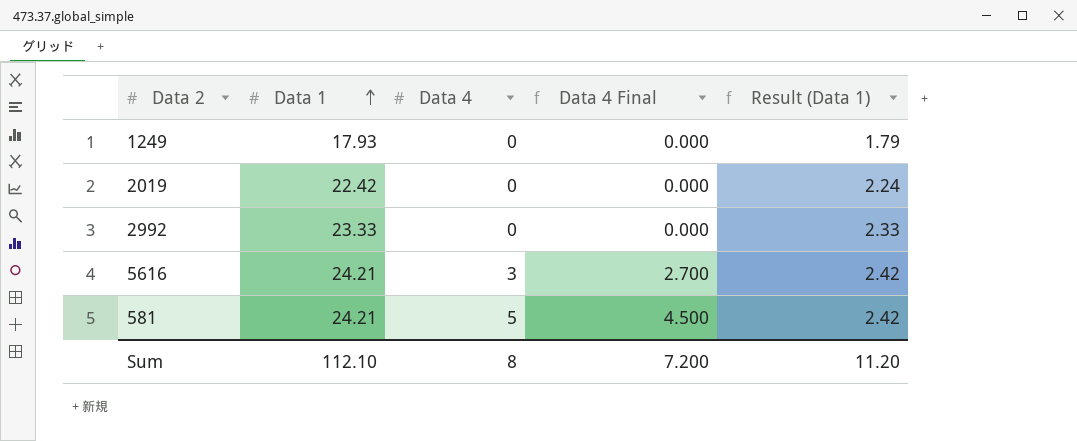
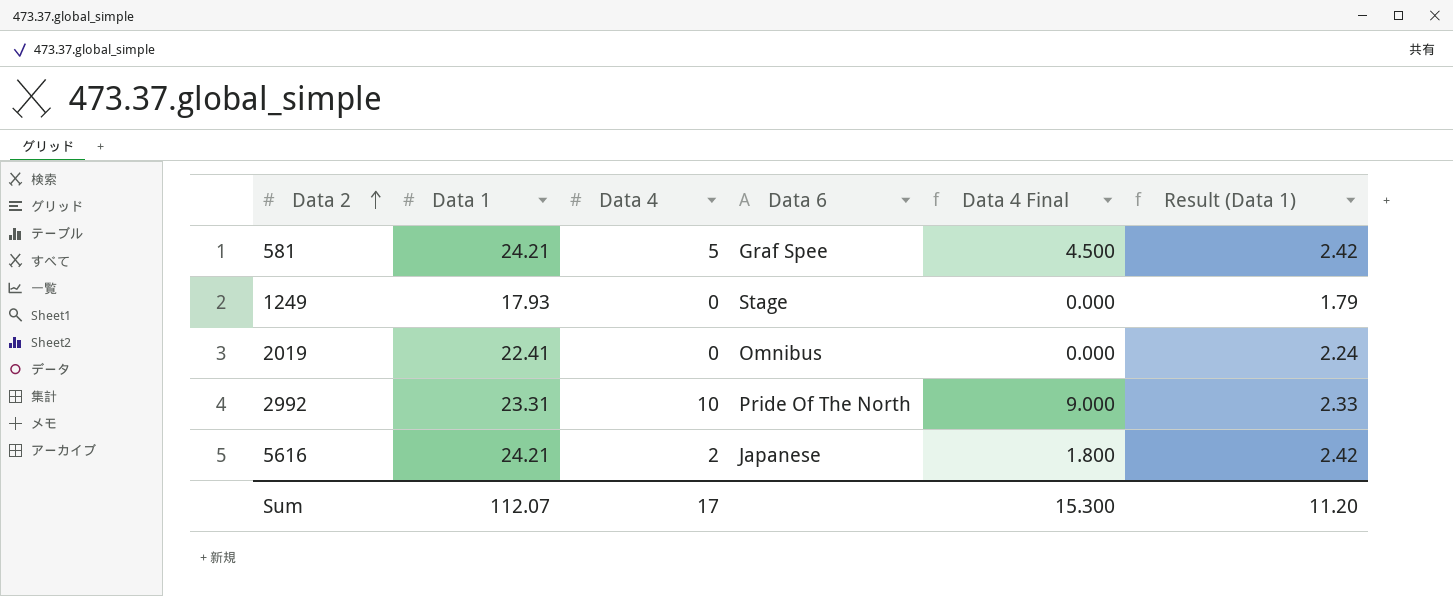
row order: Data 1 ascending -> Data 2 ascending
column Data 6 | position: none -> 4
2019 | Data 1: 22.42 -> 22.41
2992 | Data 1: 23.33 -> 23.31
2992 | Data 4: 0 -> 10
2992 | Data 4 Final: 0.000 -> 9.000
5616 | Data 4: 3 -> 2
5616 | Data 4 Final: 2.700 -> 1.800
Sum | Data 1: 112.10 -> 112.07
Sum | Data 4: 8 -> 17
Sum | Data 4 Final: 7.200 -> 15.300

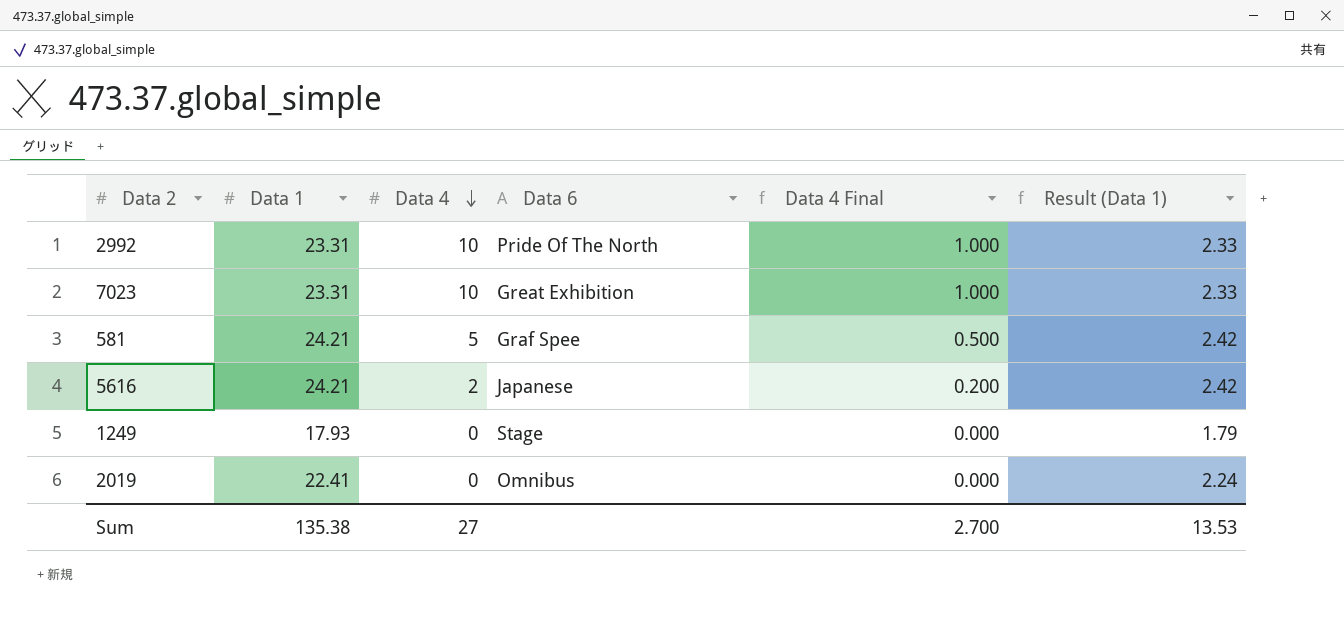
row order: Data 2 ascending -> Data 4 descending
column Data 4 Final | formula: [Data 4] * 0.9 -> [Data 4] * 0.1
row 7023: none -> 23.31 | 10 | Great Exhibition | 1.000 | 2.33
Sum | Data 1: 112.07 -> 135.38
Sum | Data 4: 17 -> 27
Sum | Data 4 Final: 15.300 -> 2.700
Sum | Result (Data 1): 11.20 -> 13.53

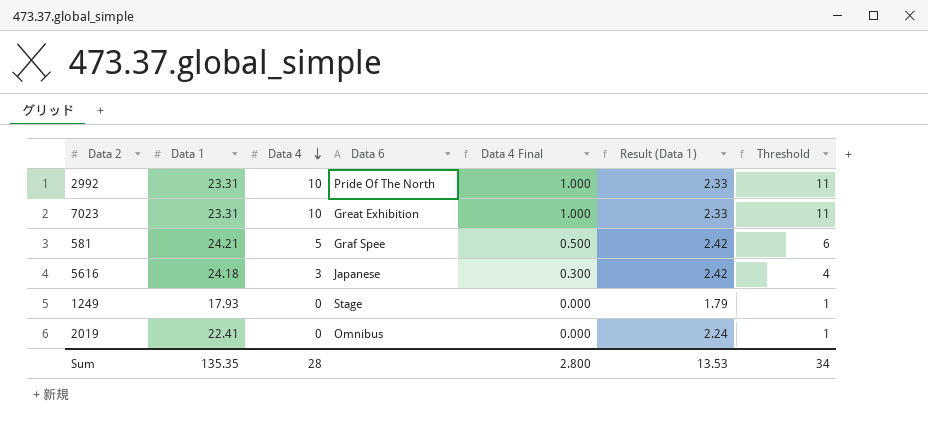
column Threshold | formula: none -> [Data 4] + 1
5616 | Data 1: 24.21 -> 24.18
5616 | Data 4: 2 -> 3
5616 | Data 4 Final: 0.200 -> 0.300
Sum | Data 1: 135.38 -> 135.35
Sum | Data 4: 27 -> 28
Sum | Data 4 Final: 2.700 -> 2.800

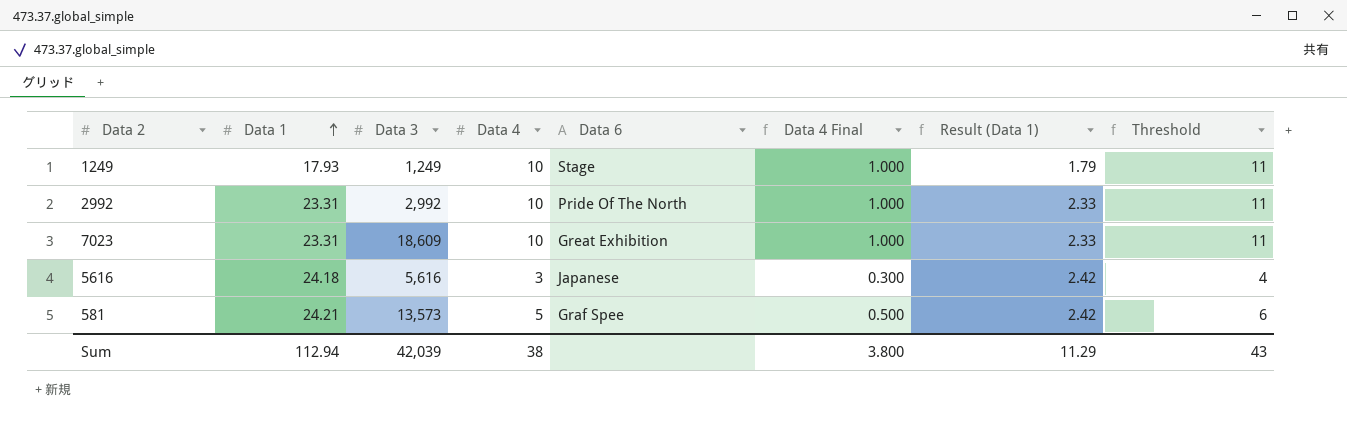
row order: Data 4 descending -> Data 1 ascending
column Data 3 | position: none -> 3
row 2019: 22.41 | 0 | Omnibus | 0.000 | 2.24 | 1 -> none
1249 | Data 4: 0 -> 10
1249 | Data 4 Final: 0.000 -> 1.000
1249 | Threshold: 1 -> 11
Sum | Data 1: 135.35 -> 112.94
Sum | Data 4: 28 -> 38
Sum | Data 4 Final: 2.800 -> 3.800
Sum | Result (Data 1): 13.53 -> 11.29
Sum | Threshold: 34 -> 43

